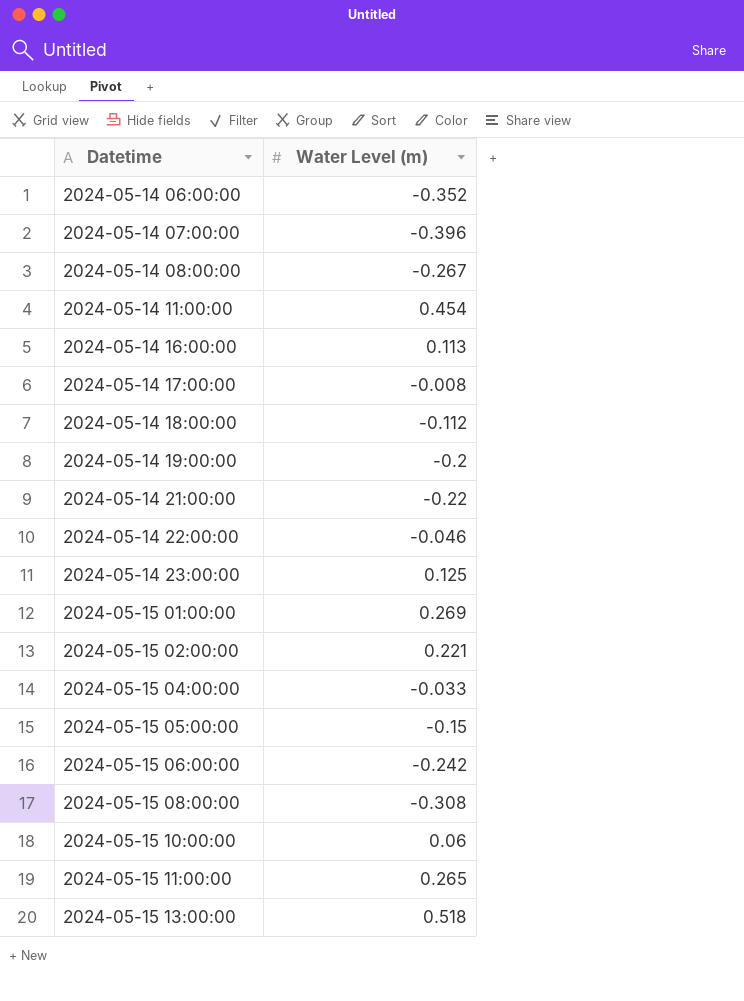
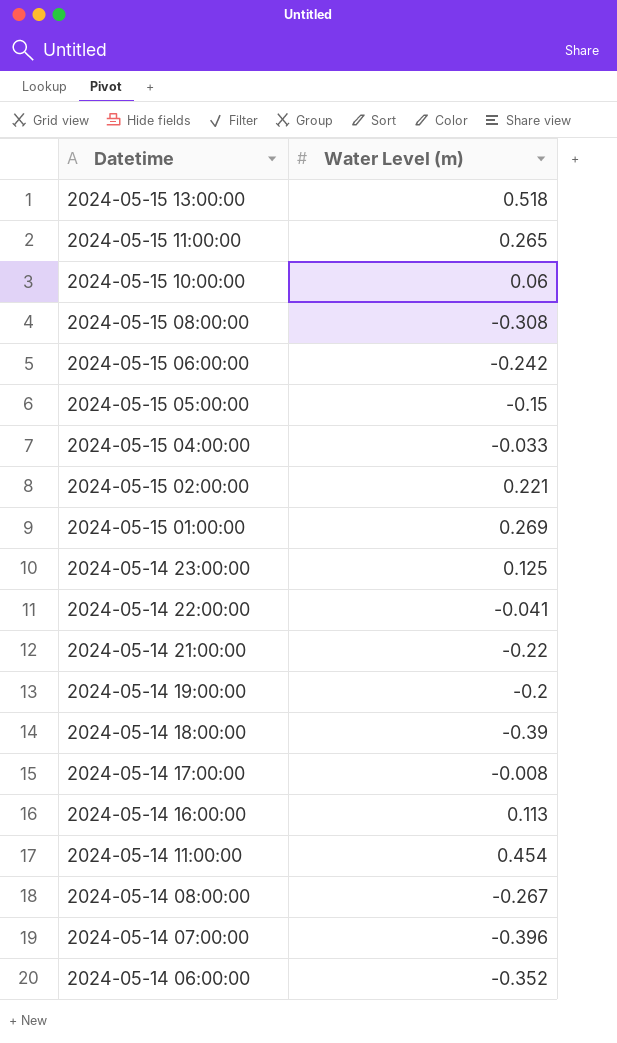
row order: Datetime ascending -> Datetime descending
2024-05-14 22:00:00 | Water Level (m): -0.046 -> -0.041
2024-05-14 18:00:00 | Water Level (m): -0.112 -> -0.39

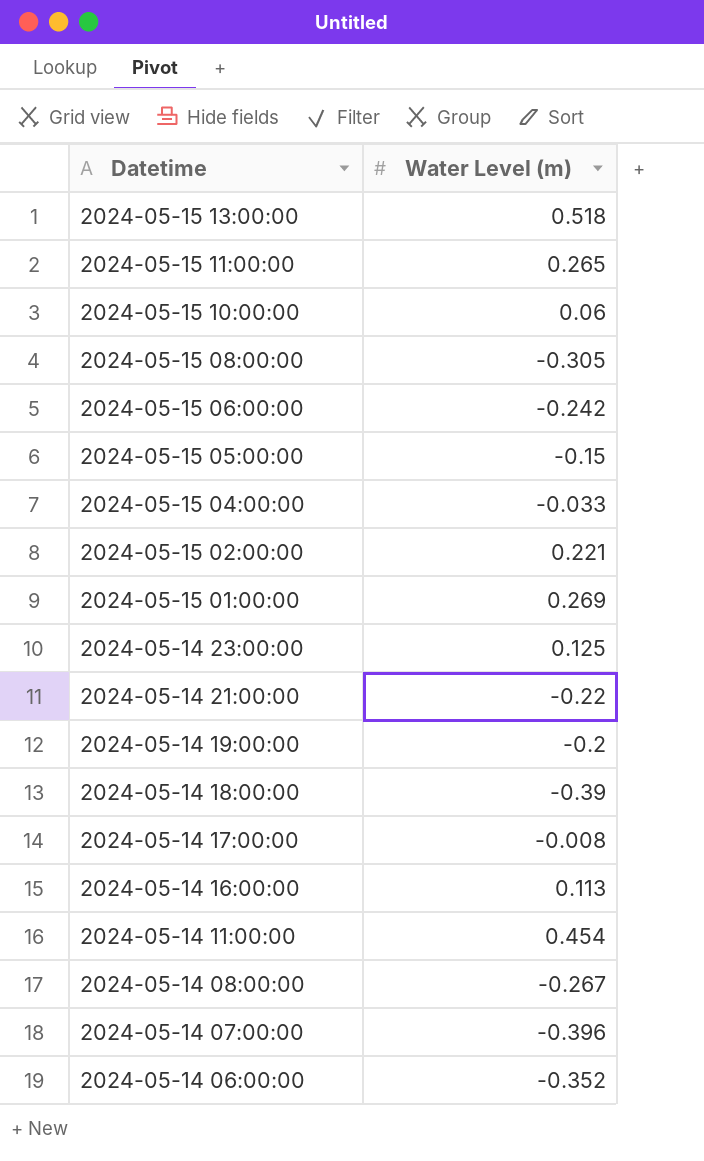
row 2024-05-14 22:00:00: -0.041 -> none
2024-05-15 08:00:00 | Water Level (m): -0.308 -> -0.305

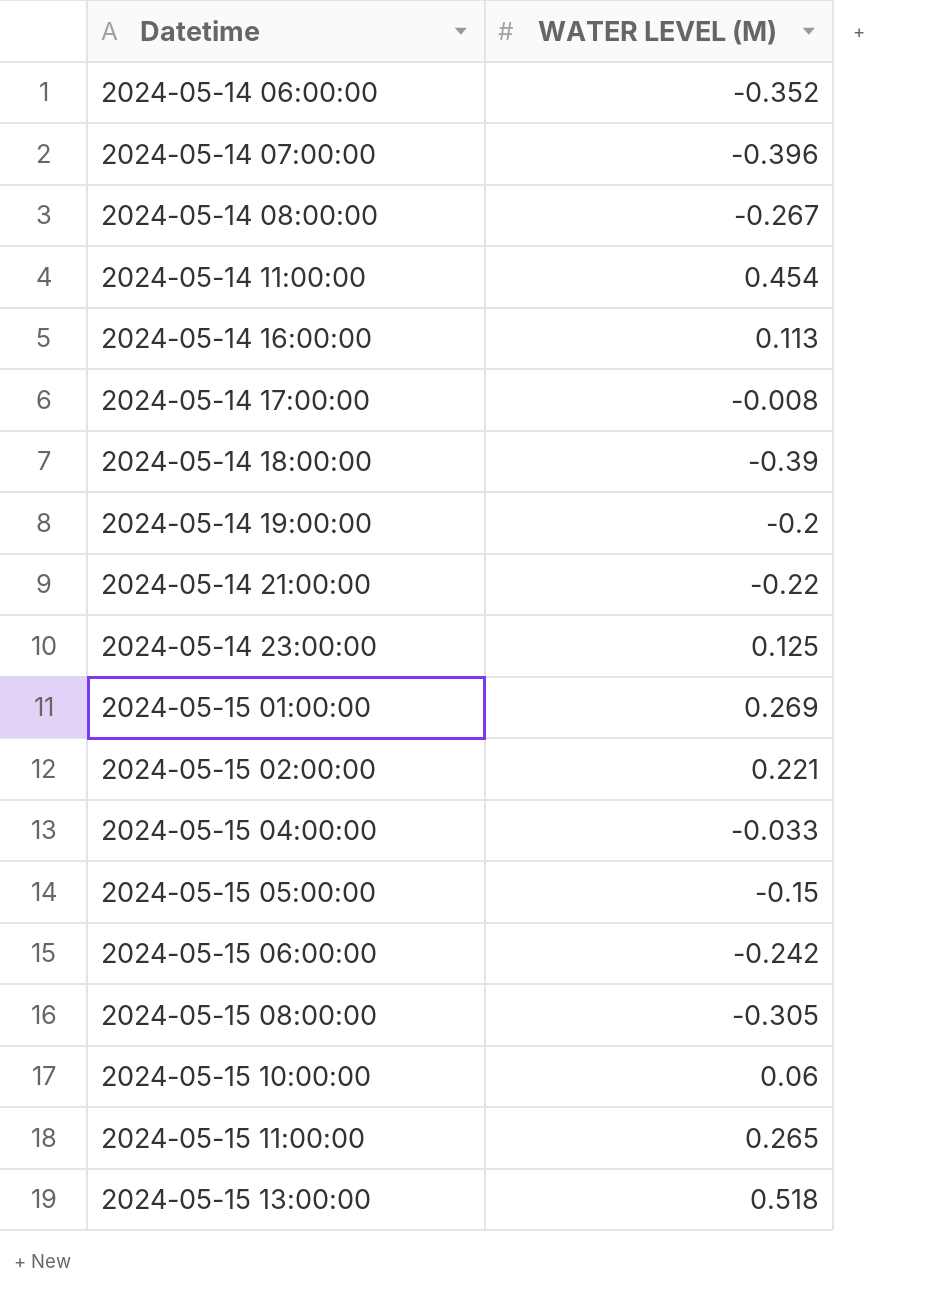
row order: Datetime descending -> Datetime ascending
column name: Water Level (m) -> WATER LEVEL (M)

